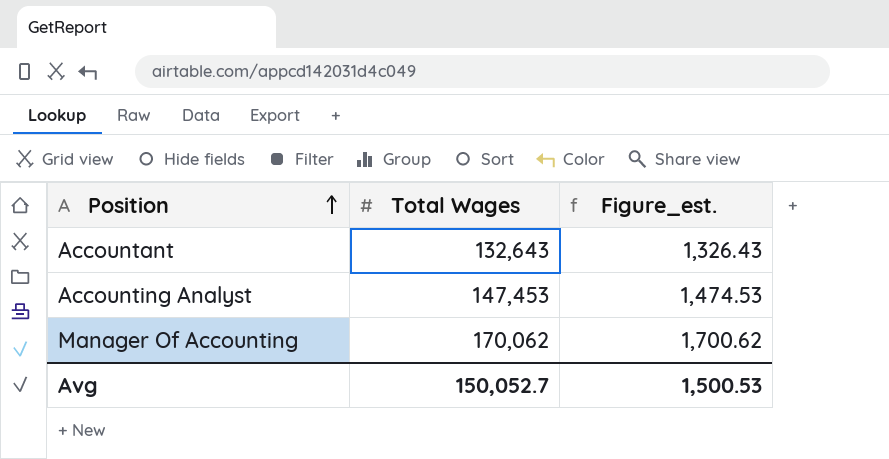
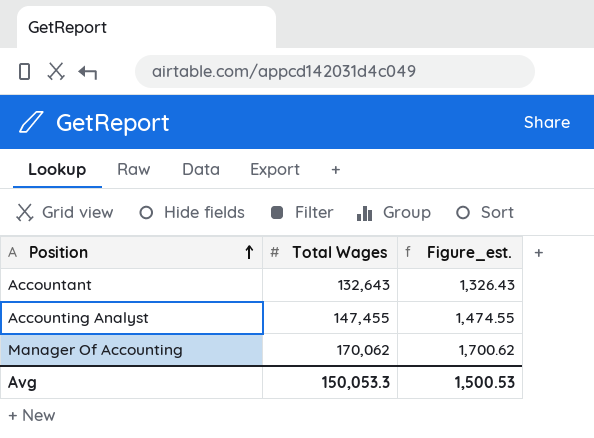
Accounting Analyst | Total Wages: 147,453 -> 147,455
Accounting Analyst | Figure_est.: 1,474.53 -> 1,474.55
Avg | Total Wages: 150,052.7 -> 150,053.3

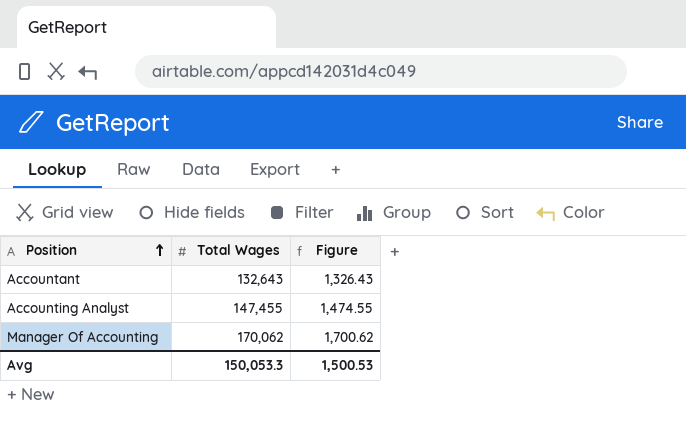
column name: Figure_est. -> Figure

